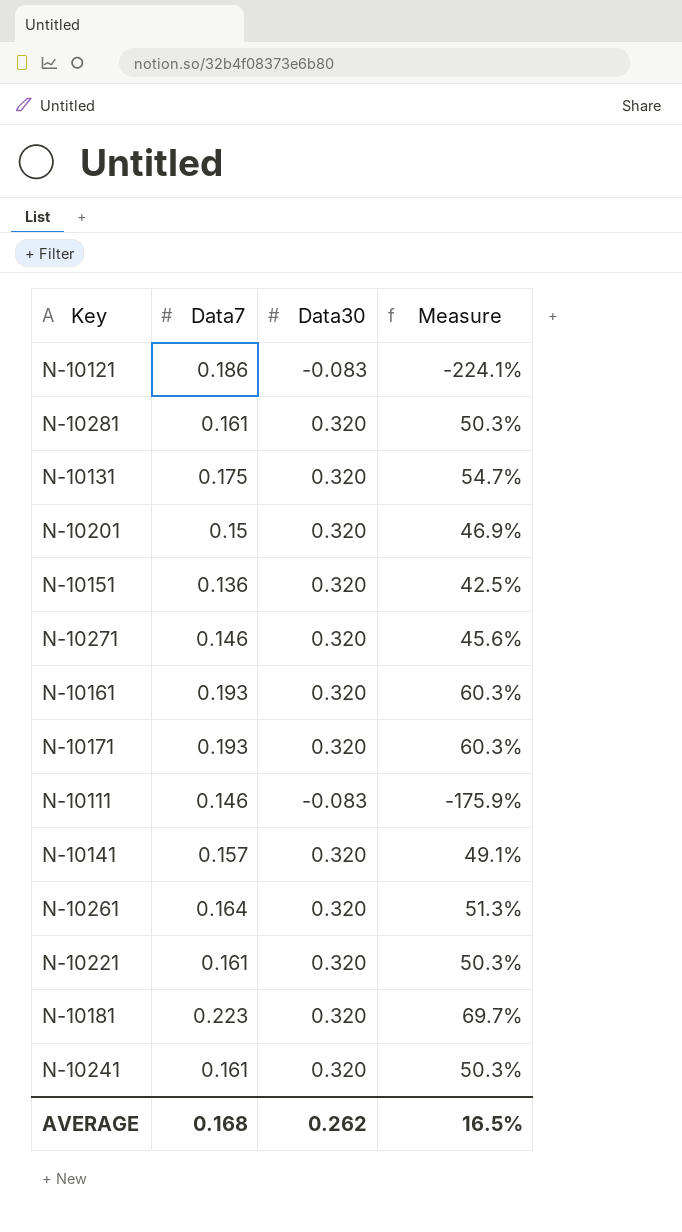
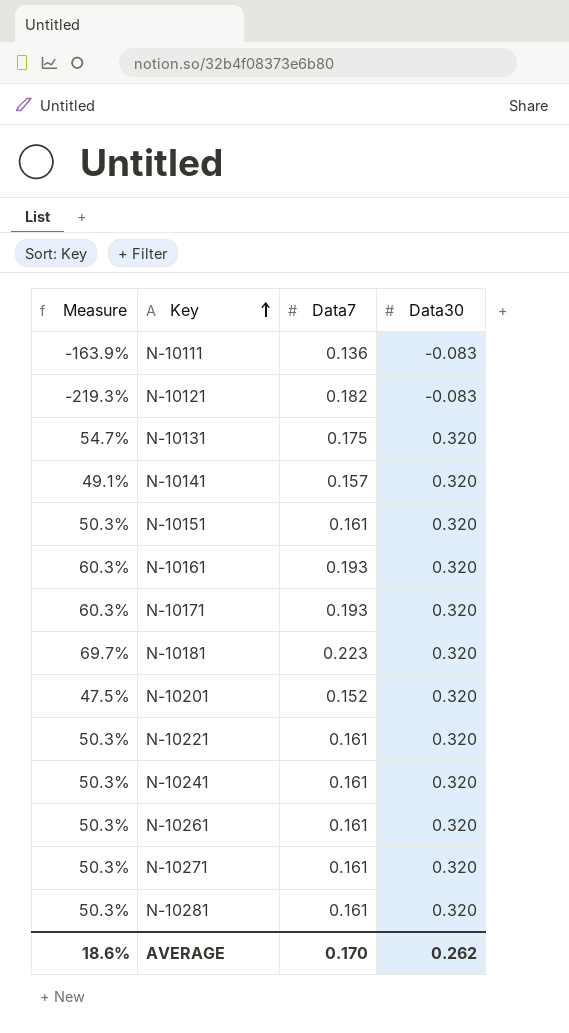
row order: none -> Key ascending
column Measure | position: 4 -> 1
N-10111 | Measure: -175.9% -> -163.9%
N-10111 | Data7: 0.146 -> 0.136
N-10121 | Measure: -224.1% -> -219.3%
N-10121 | Data7: 0.186 -> 0.182
N-10151 | Measure: 42.5% -> 50.3%
N-10151 | Data7: 0.136 -> 0.161
N-10201 | Measure: 46.9% -> 47.5%
N-10201 | Data7: 0.15 -> 0.152
N-10261 | Measure: 51.3% -> 50.3%
N-10261 | Data7: 0.164 -> 0.161
N-10271 | Measure: 45.6% -> 50.3%
N-10271 | Data7: 0.146 -> 0.161
AVERAGE | Measure: 16.5% -> 18.6%
AVERAGE | Data7: 0.168 -> 0.170

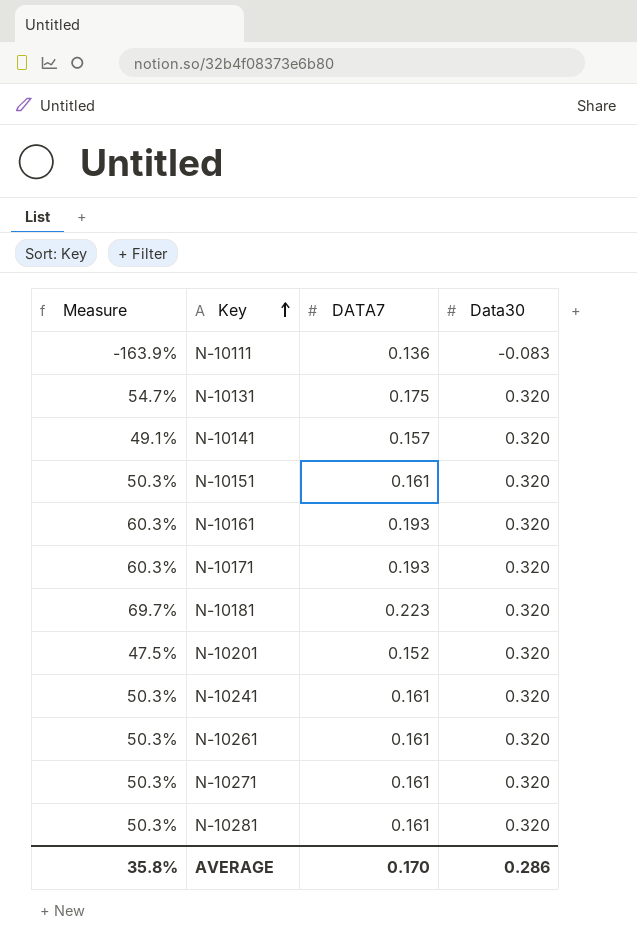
column name: Data7 -> DATA7
row N-10121: -219.3% | 0.182 | -0.083 -> none
row N-10221: 50.3% | 0.161 | 0.320 -> none
AVERAGE | Measure: 18.6% -> 35.8%
AVERAGE | Data30: 0.262 -> 0.286

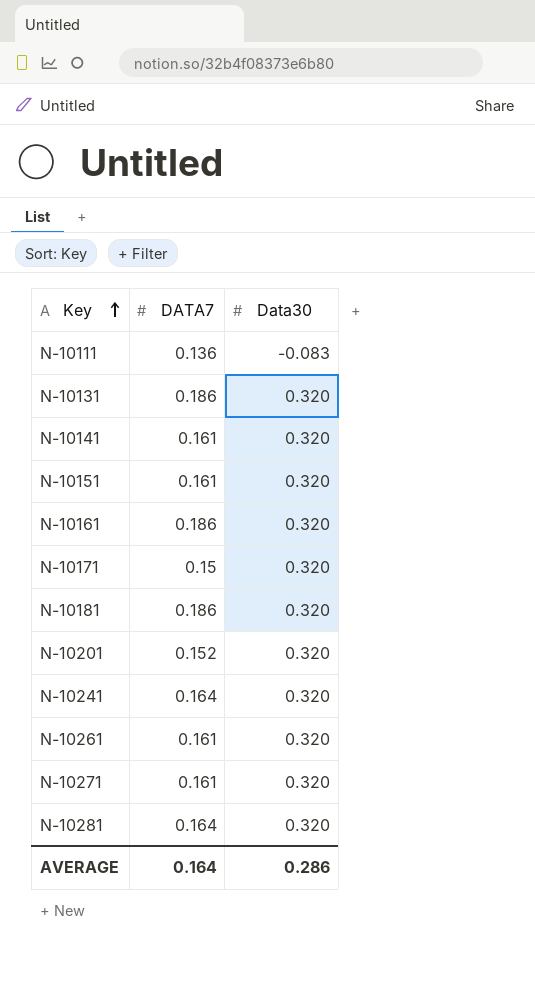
column Measure | formula: [DATA7] / [Data30] -> none
N-10131 | DATA7: 0.175 -> 0.186
N-10141 | DATA7: 0.157 -> 0.161
N-10161 | DATA7: 0.193 -> 0.186
N-10171 | DATA7: 0.193 -> 0.15
N-10181 | DATA7: 0.223 -> 0.186
N-10241 | DATA7: 0.161 -> 0.164
N-10281 | DATA7: 0.161 -> 0.164
AVERAGE | DATA7: 0.170 -> 0.164

